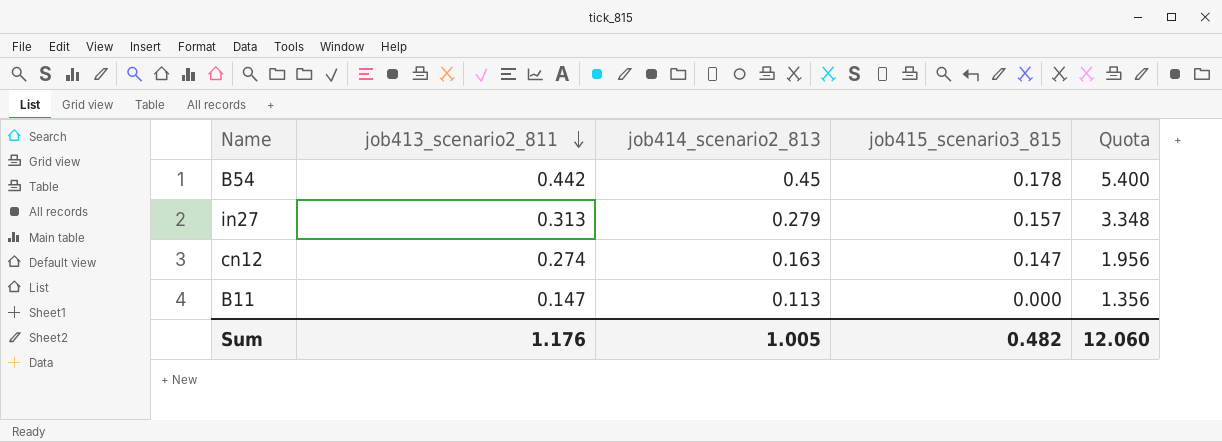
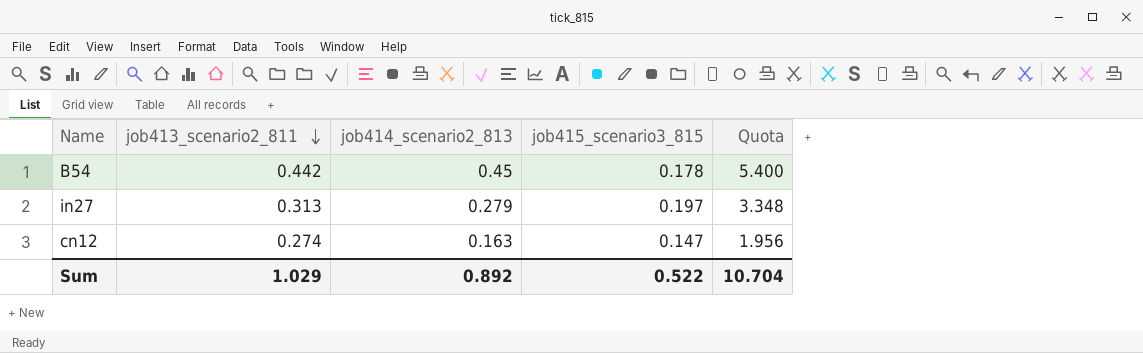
row B11: 0.147 | 0.113 | 0.000 | 1.356 -> none
in27 | job415_scenario3_815: 0.157 -> 0.197
Sum | job413_scenario2_811: 1.176 -> 1.029
Sum | job414_scenario2_813: 1.005 -> 0.892
Sum | job415_scenario3_815: 0.482 -> 0.522
Sum | Quota: 12.060 -> 10.704

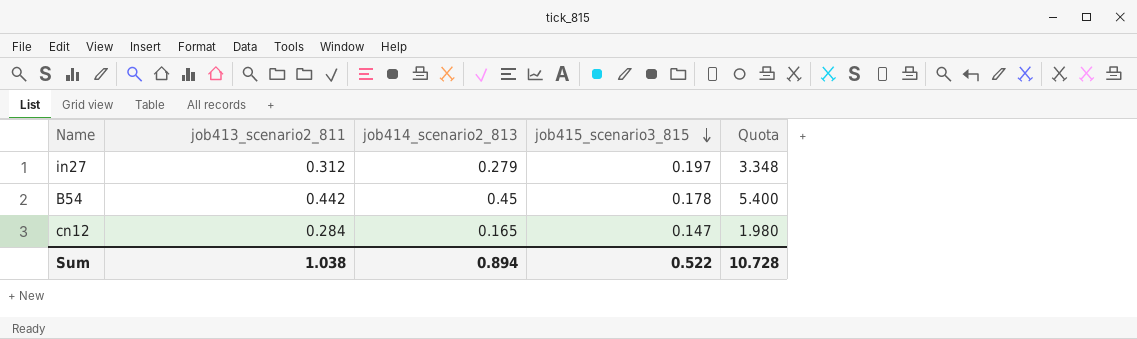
row order: job413_scenario2_811 descending -> job415_scenario3_815 descending
in27 | job413_scenario2_811: 0.313 -> 0.312
cn12 | job413_scenario2_811: 0.274 -> 0.284
cn12 | job414_scenario2_813: 0.163 -> 0.165
cn12 | Quota: 1.956 -> 1.980
Sum | job413_scenario2_811: 1.029 -> 1.038
Sum | job414_scenario2_813: 0.892 -> 0.894
Sum | Quota: 10.704 -> 10.728

